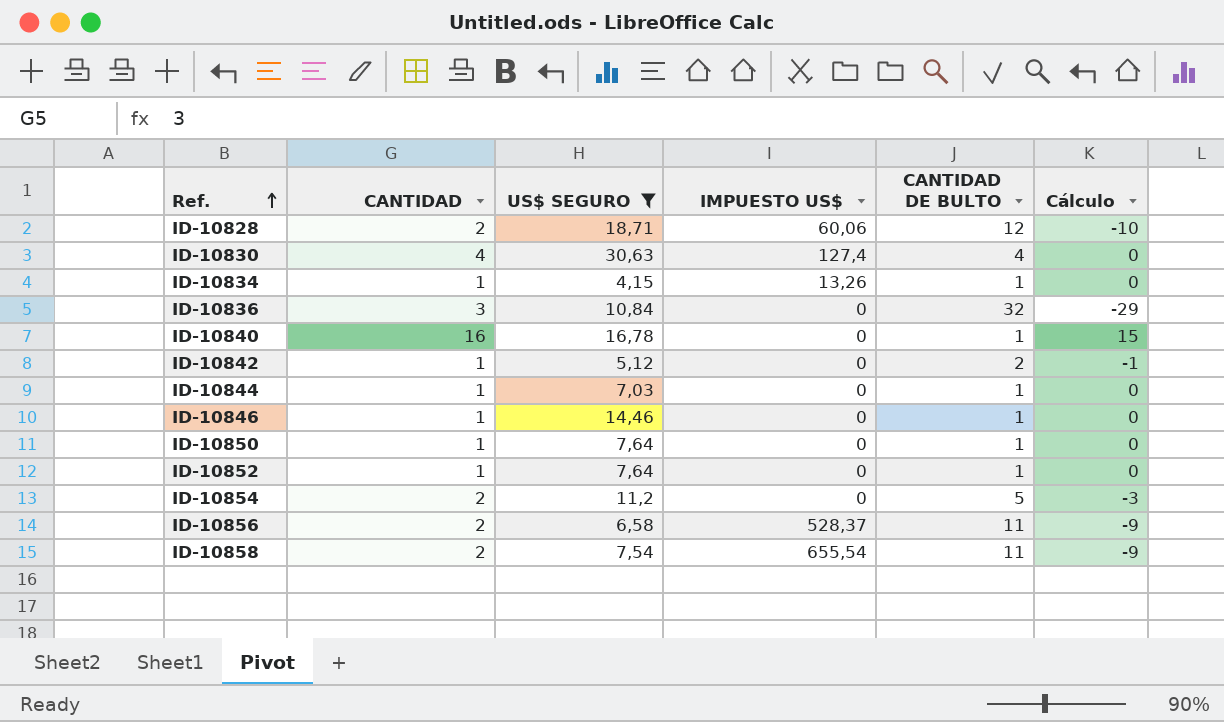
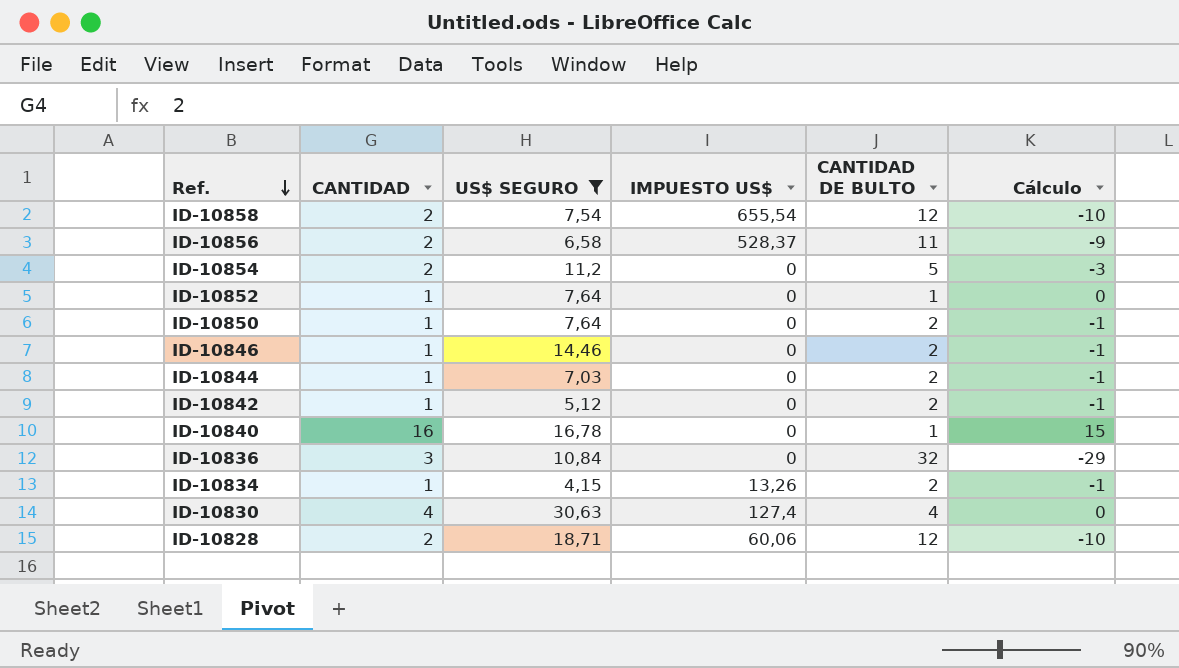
row order: Ref. ascending -> Ref. descending
ID-10858 | CANTIDAD DE BULTO: 11 -> 12
ID-10858 | Cálculo: -9 -> -10
ID-10850 | CANTIDAD DE BULTO: 1 -> 2
ID-10850 | Cálculo: 0 -> -1
ID-10846 | CANTIDAD DE BULTO: 1 -> 2
ID-10846 | Cálculo: 0 -> -1
ID-10844 | CANTIDAD DE BULTO: 1 -> 2
ID-10844 | Cálculo: 0 -> -1
ID-10834 | CANTIDAD DE BULTO: 1 -> 2
ID-10834 | Cálculo: 0 -> -1

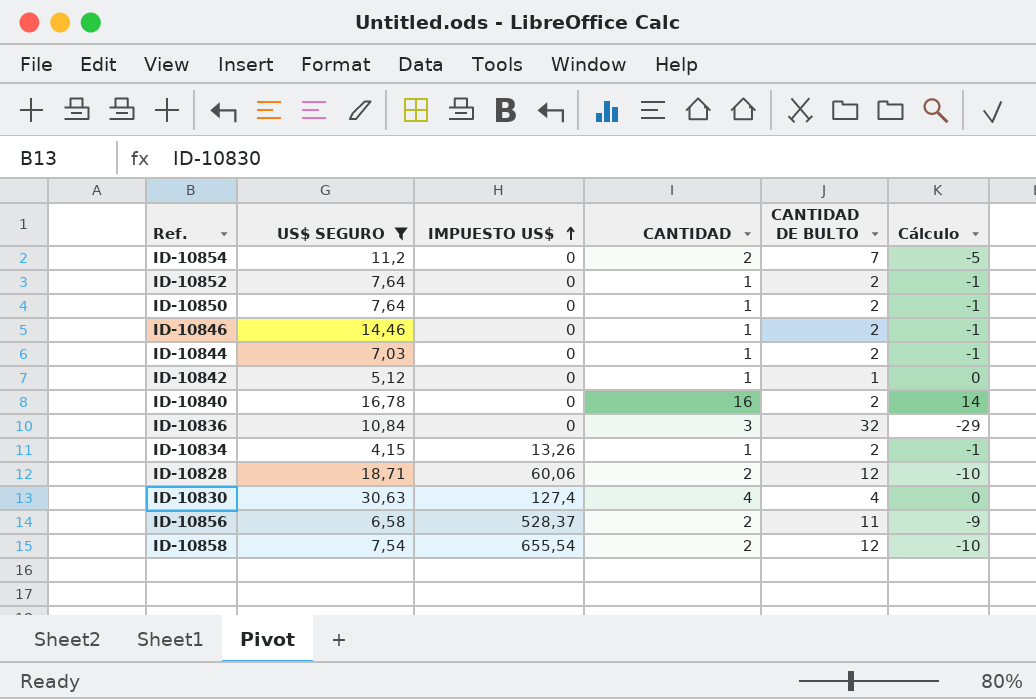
row order: Ref. descending -> IMPUESTO US$ ascending
column CANTIDAD | position: 2 -> 4
ID-10854 | CANTIDAD DE BULTO: 5 -> 7
ID-10854 | Cálculo: -3 -> -5
ID-10852 | CANTIDAD DE BULTO: 1 -> 2
ID-10852 | Cálculo: 0 -> -1
ID-10842 | CANTIDAD DE BULTO: 2 -> 1
ID-10842 | Cálculo: -1 -> 0
ID-10840 | CANTIDAD DE BULTO: 1 -> 2
ID-10840 | Cálculo: 15 -> 14

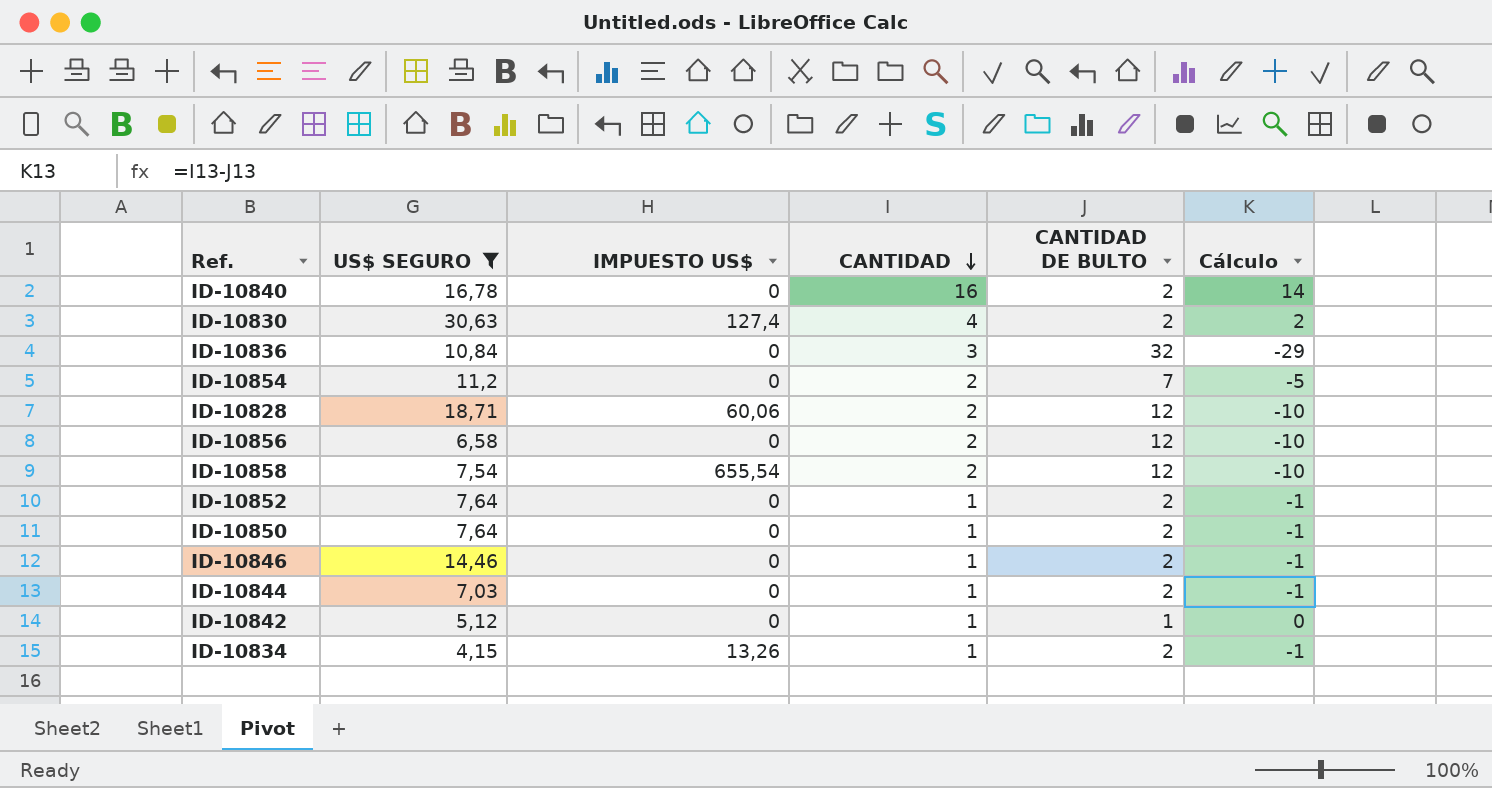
row order: IMPUESTO US$ ascending -> CANTIDAD descending
ID-10830 | CANTIDAD DE BULTO: 4 -> 2
ID-10830 | Cálculo: 0 -> 2
ID-10856 | IMPUESTO US$: 528,37 -> 0
ID-10856 | CANTIDAD DE BULTO: 11 -> 12
ID-10856 | Cálculo: -9 -> -10

